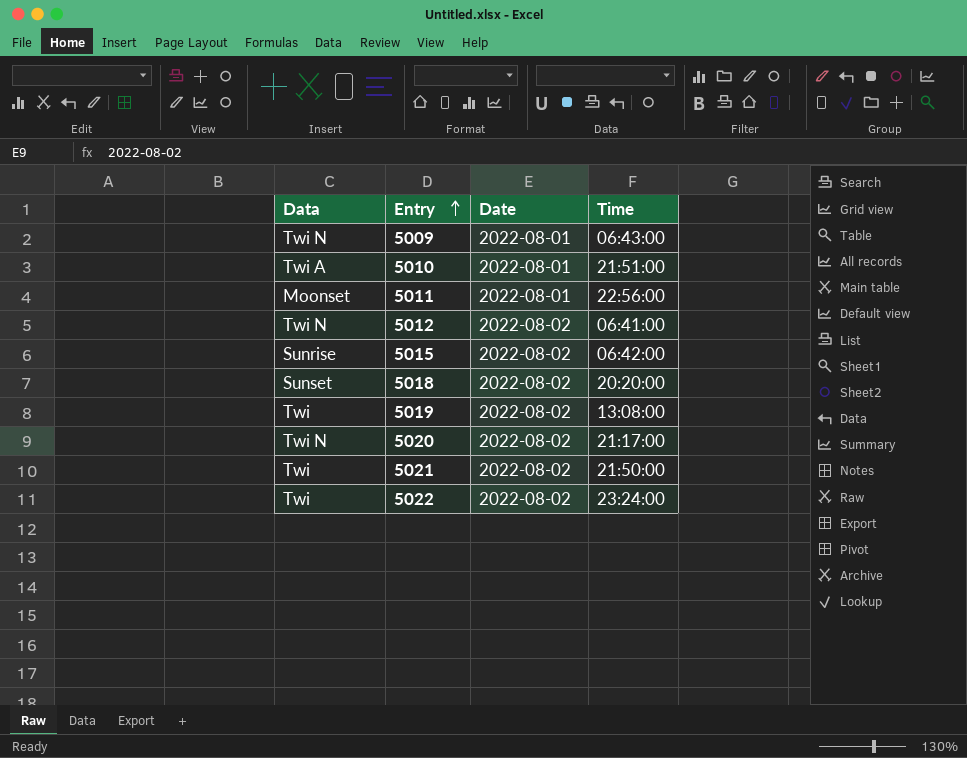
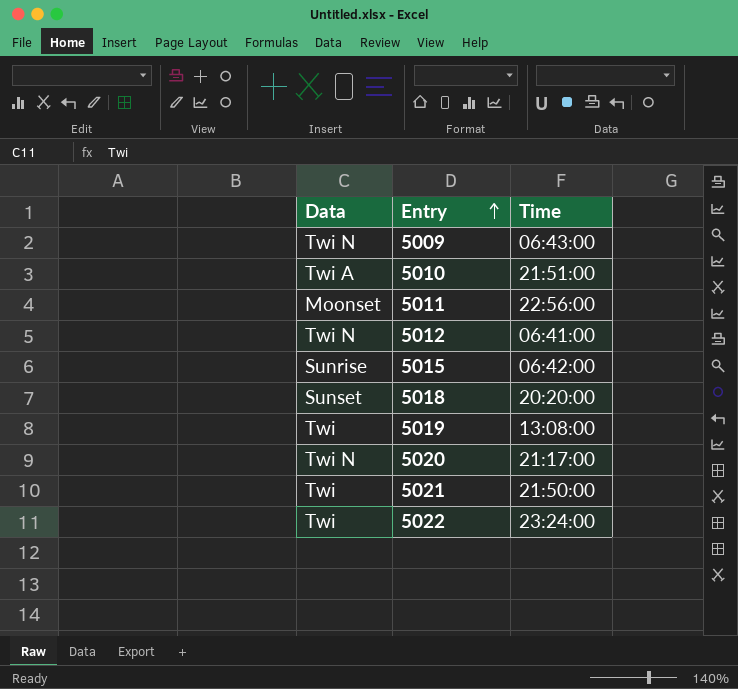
column Date | position: 3 -> none

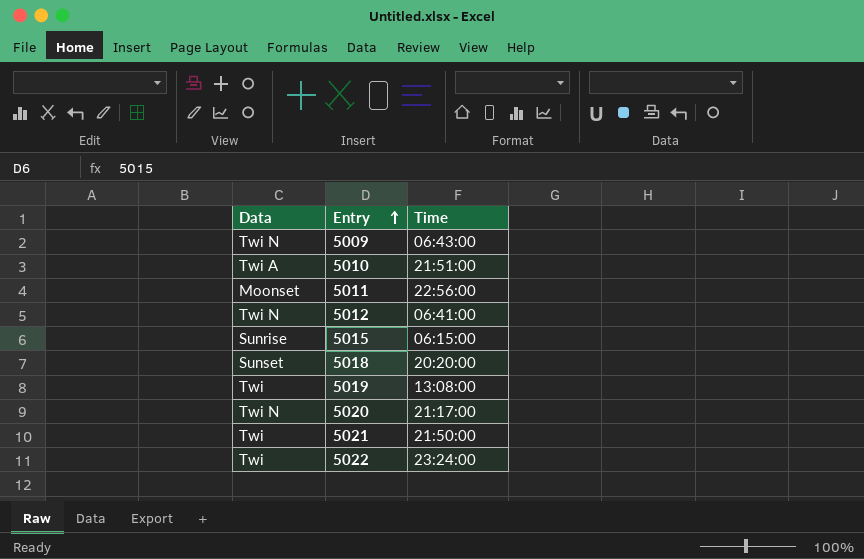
5015 | Time: 06:42:00 -> 06:15:00

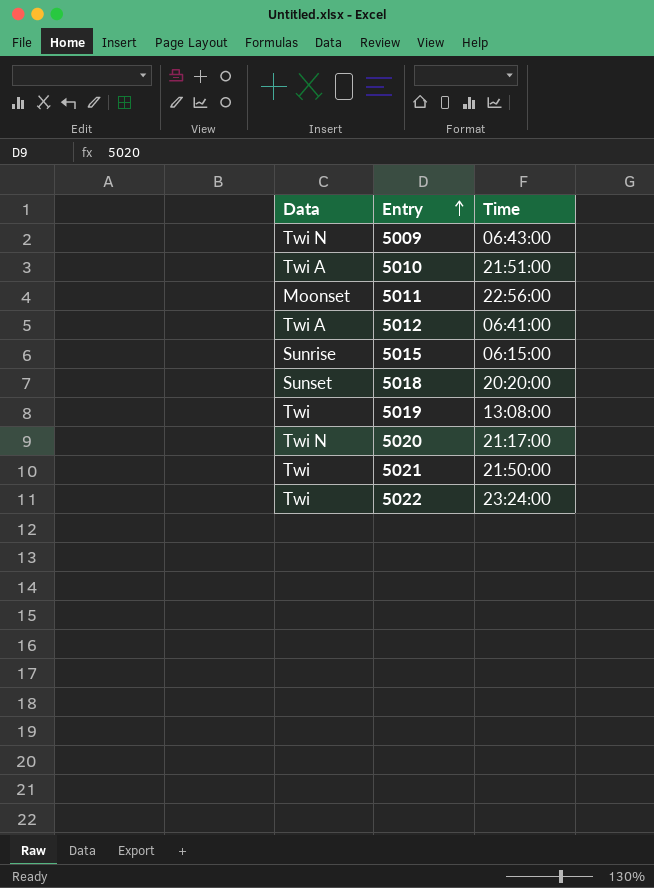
5012 | Data: Twi N -> Twi A

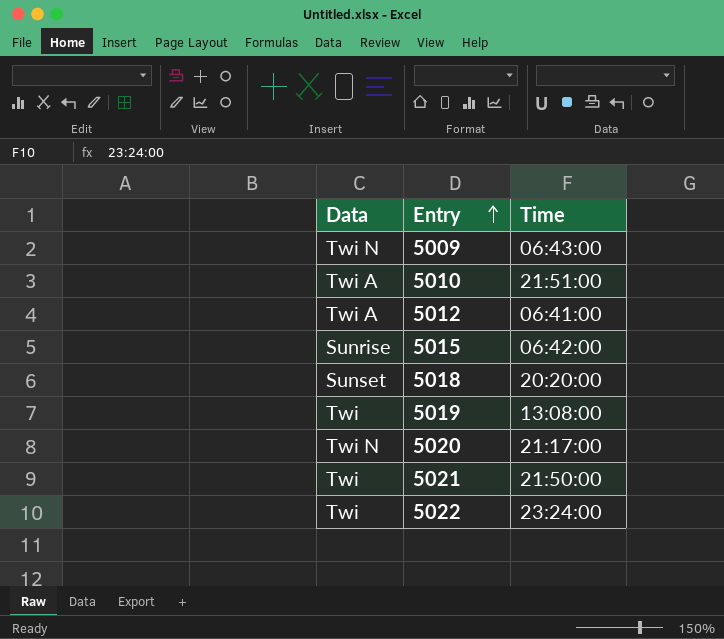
row 5011: Moonset | 22:56:00 -> none
5015 | Time: 06:15:00 -> 06:42:00

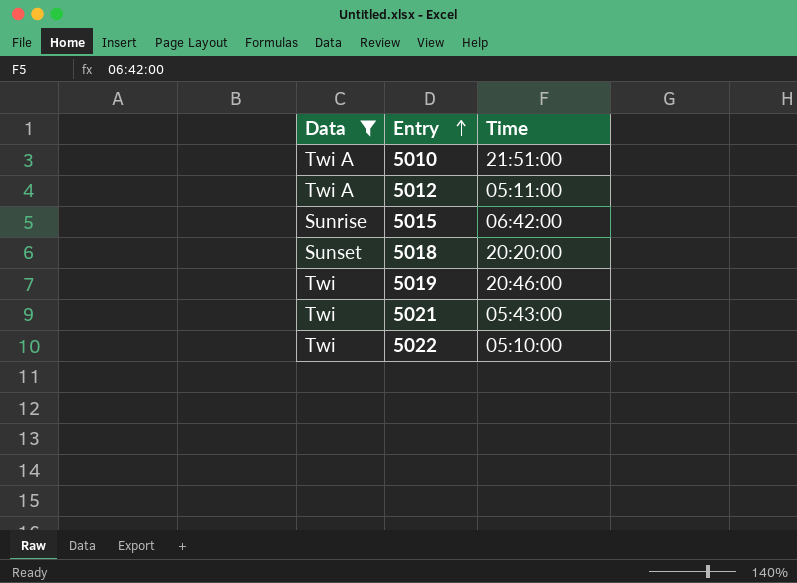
filter: none -> Data != Twi N
5012 | Time: 06:41:00 -> 05:11:00
5019 | Time: 13:08:00 -> 20:46:00
5021 | Time: 21:50:00 -> 05:43:00
5022 | Time: 23:24:00 -> 05:10:00

